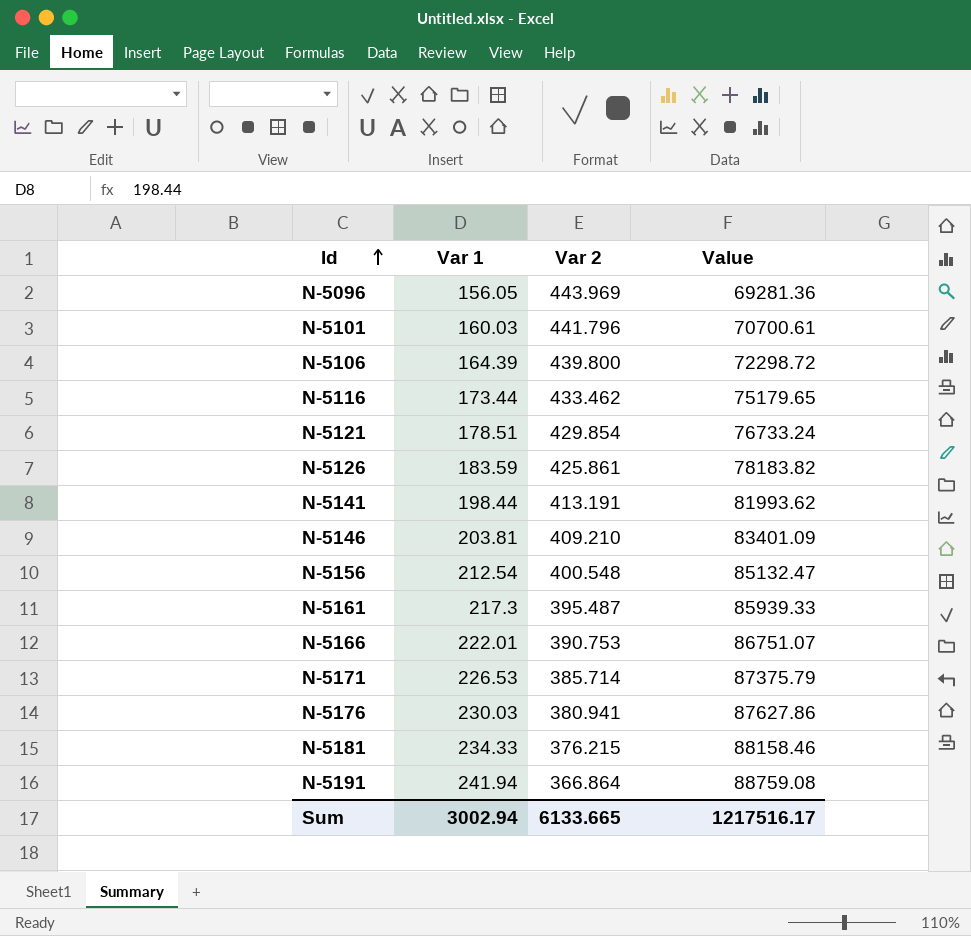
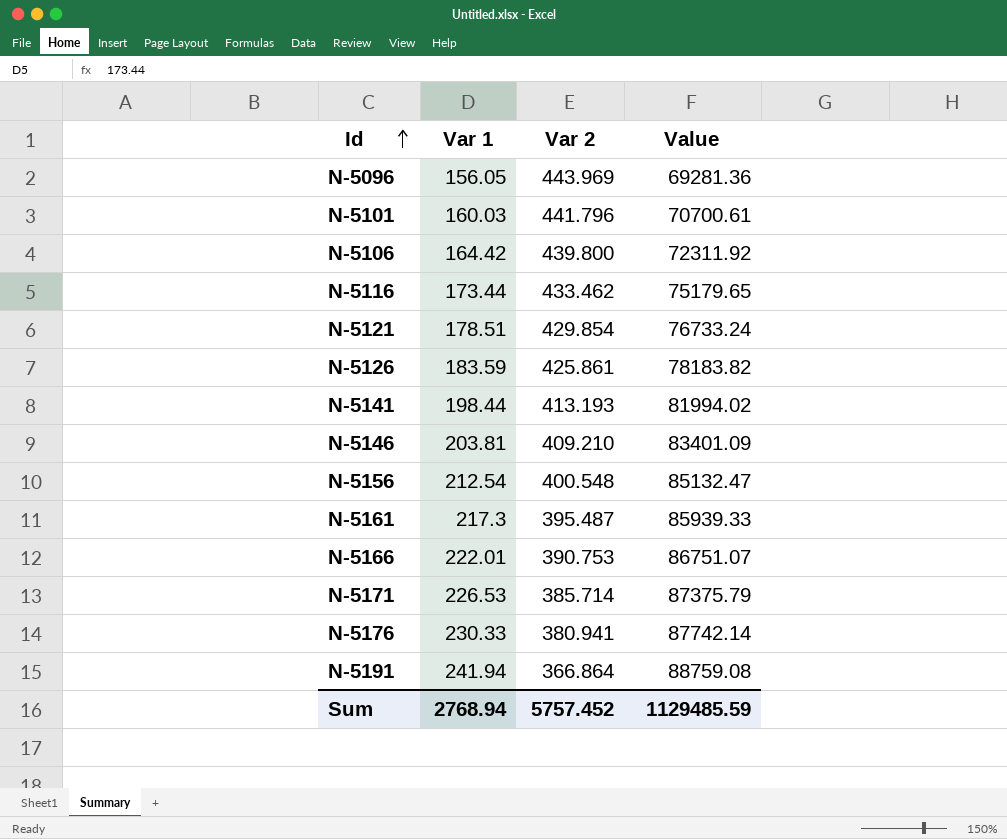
row N-5181: 234.33 | 376.215 | 88158.46 -> none
N-5106 | Var 1: 164.39 -> 164.42
N-5106 | Value: 72298.72 -> 72311.92
N-5141 | Var 2: 413.191 -> 413.193
N-5141 | Value: 81993.62 -> 81994.02
N-5176 | Var 1: 230.03 -> 230.33
N-5176 | Value: 87627.86 -> 87742.14
Sum | Var 1: 3002.94 -> 2768.94
Sum | Var 2: 6133.665 -> 5757.452
Sum | Value: 1217516.17 -> 1129485.59

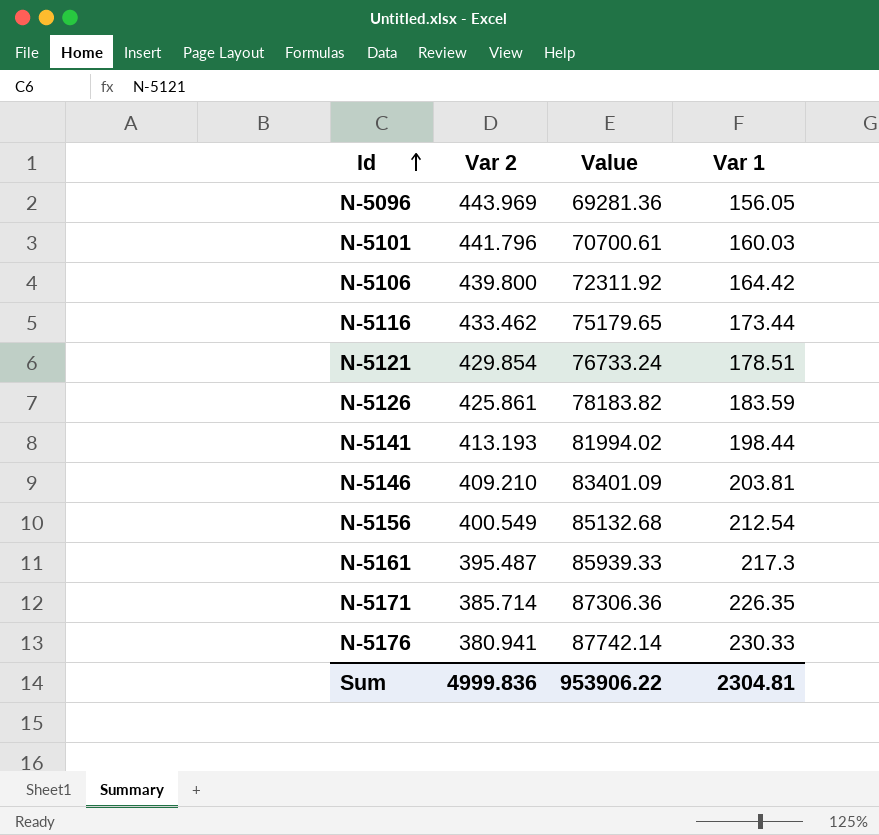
column Var 1 | position: 2 -> 4
row N-5166: 222.01 | 390.753 | 86751.07 -> none
row N-5191: 241.94 | 366.864 | 88759.08 -> none
N-5156 | Var 2: 400.548 -> 400.549
N-5156 | Value: 85132.47 -> 85132.68
N-5171 | Value: 87375.79 -> 87306.36
N-5171 | Var 1: 226.53 -> 226.35
Sum | Var 2: 5757.452 -> 4999.836
Sum | Value: 1129485.59 -> 953906.22
Sum | Var 1: 2768.94 -> 2304.81

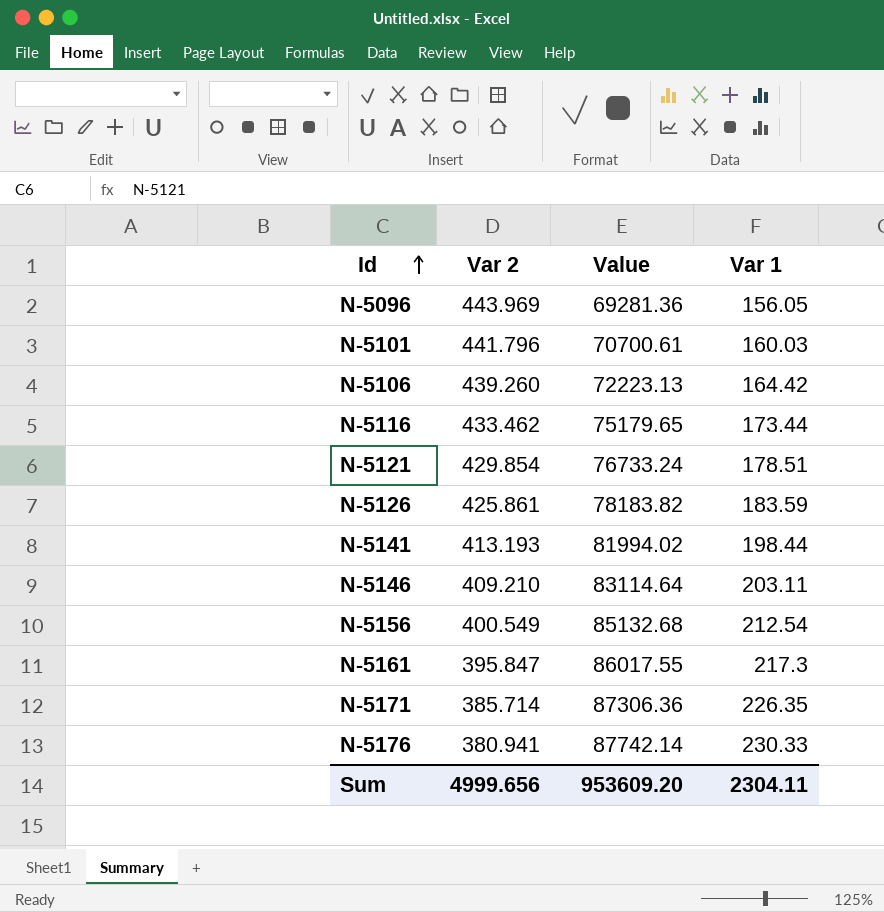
N-5106 | Var 2: 439.800 -> 439.260
N-5106 | Value: 72311.92 -> 72223.13
N-5146 | Value: 83401.09 -> 83114.64
N-5146 | Var 1: 203.81 -> 203.11
N-5161 | Var 2: 395.487 -> 395.847
N-5161 | Value: 85939.33 -> 86017.55
Sum | Var 2: 4999.836 -> 4999.656
Sum | Value: 953906.22 -> 953609.20
Sum | Var 1: 2304.81 -> 2304.11

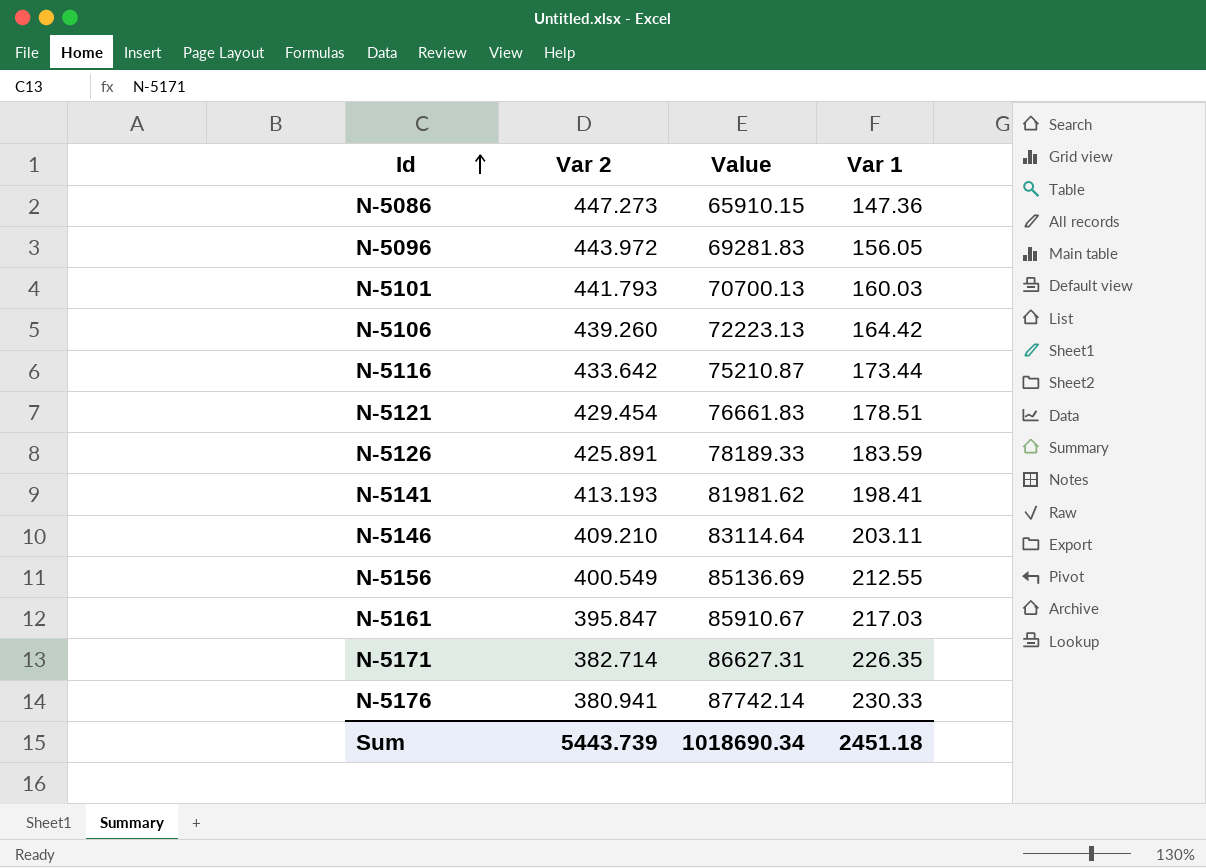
row N-5086: none -> 447.273 | 65910.15 | 147.36
N-5096 | Var 2: 443.969 -> 443.972
N-5096 | Value: 69281.36 -> 69281.83
N-5101 | Var 2: 441.796 -> 441.793
N-5101 | Value: 70700.61 -> 70700.13
N-5116 | Var 2: 433.462 -> 433.642
N-5116 | Value: 75179.65 -> 75210.87
N-5121 | Var 2: 429.854 -> 429.454
N-5121 | Value: 76733.24 -> 76661.83
N-5126 | Var 2: 425.861 -> 425.891
N-5126 | Value: 78183.82 -> 78189.33
N-5141 | Value: 81994.02 -> 81981.62
N-5141 | Var 1: 198.44 -> 198.41
N-5156 | Value: 85132.68 -> 85136.69
N-5156 | Var 1: 212.54 -> 212.55
N-5161 | Value: 86017.55 -> 85910.67
N-5161 | Var 1: 217.3 -> 217.03
N-5171 | Var 2: 385.714 -> 382.714
N-5171 | Value: 87306.36 -> 86627.31
Sum | Var 2: 4999.656 -> 5443.739
Sum | Value: 953609.20 -> 1018690.34
Sum | Var 1: 2304.11 -> 2451.18

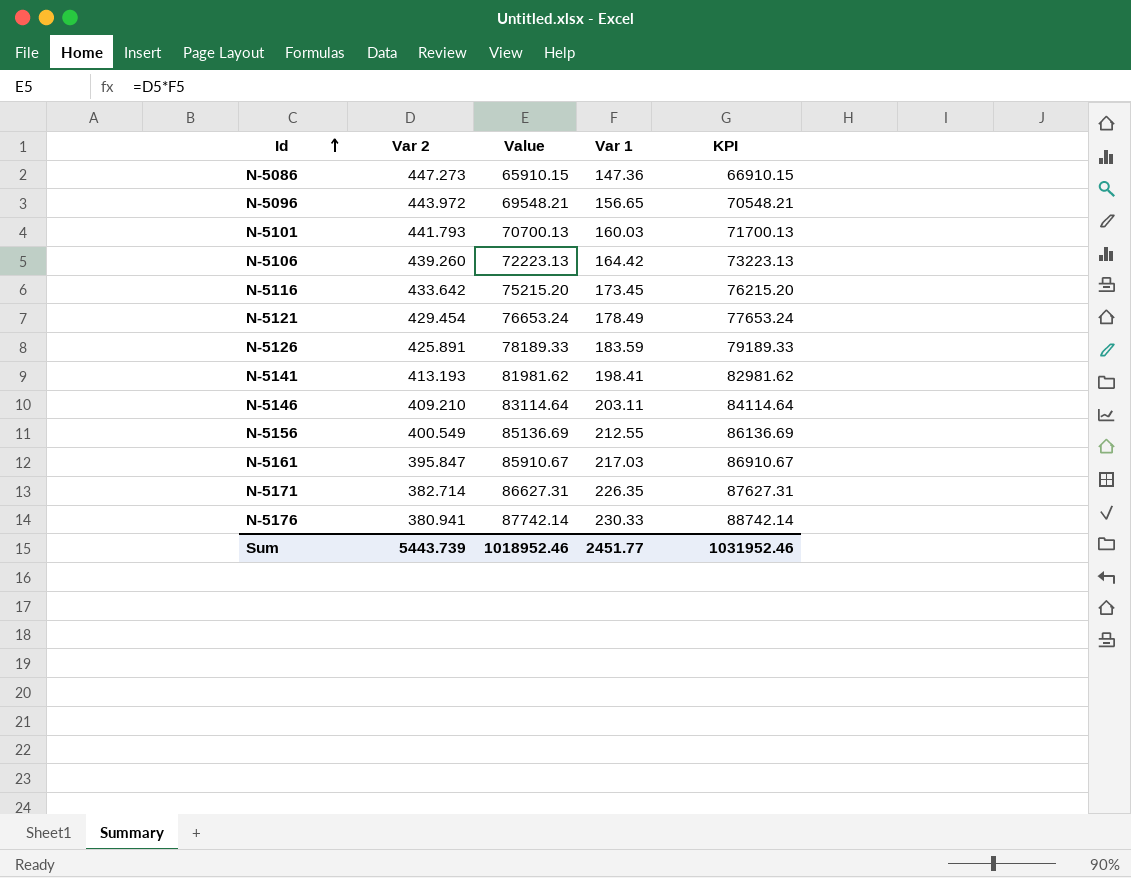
column KPI | formula: none -> [Value] + 1000
N-5096 | Value: 69281.83 -> 69548.21
N-5096 | Var 1: 156.05 -> 156.65
N-5116 | Value: 75210.87 -> 75215.20
N-5116 | Var 1: 173.44 -> 173.45
N-5121 | Value: 76661.83 -> 76653.24
N-5121 | Var 1: 178.51 -> 178.49
Sum | Value: 1018690.34 -> 1018952.46
Sum | Var 1: 2451.18 -> 2451.77

